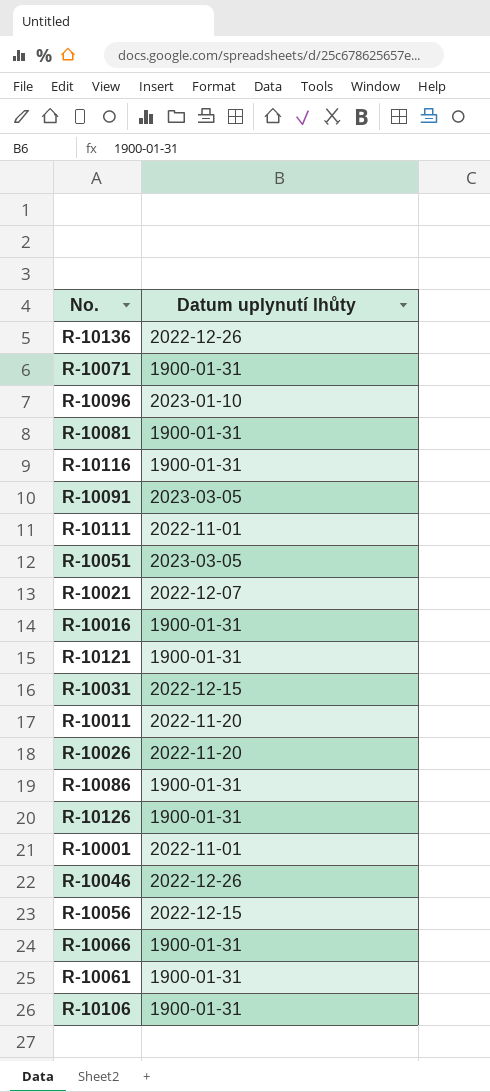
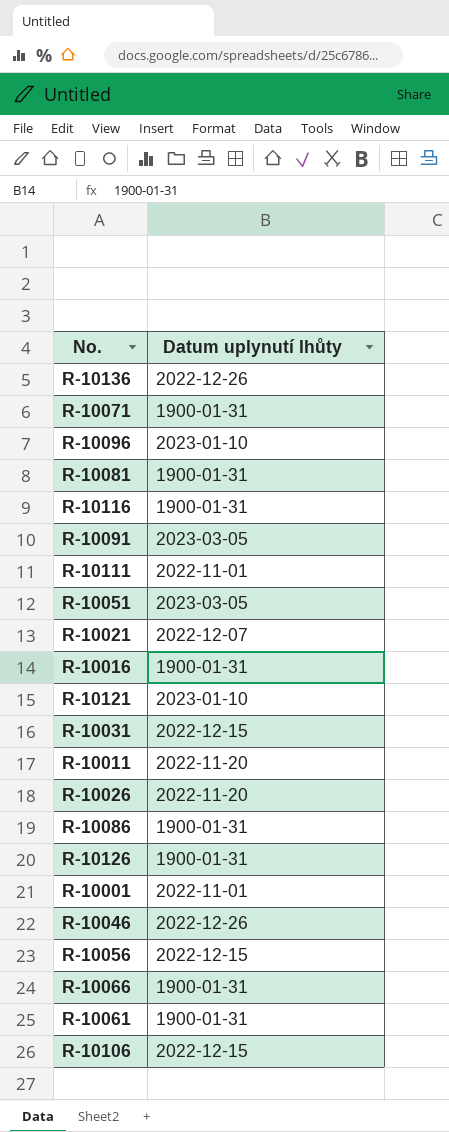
R-10121 | Datum uplynutí lhůty: 1900-01-31 -> 2023-01-10
R-10106 | Datum uplynutí lhůty: 1900-01-31 -> 2022-12-15

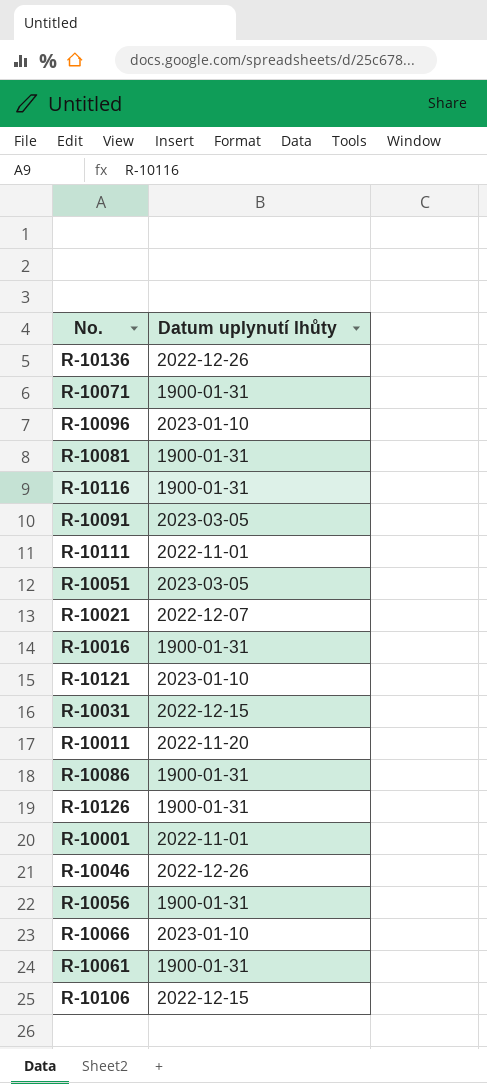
row R-10026: 2022-11-20 -> none
R-10056 | Datum uplynutí lhůty: 2022-12-15 -> 1900-01-31
R-10066 | Datum uplynutí lhůty: 1900-01-31 -> 2023-01-10

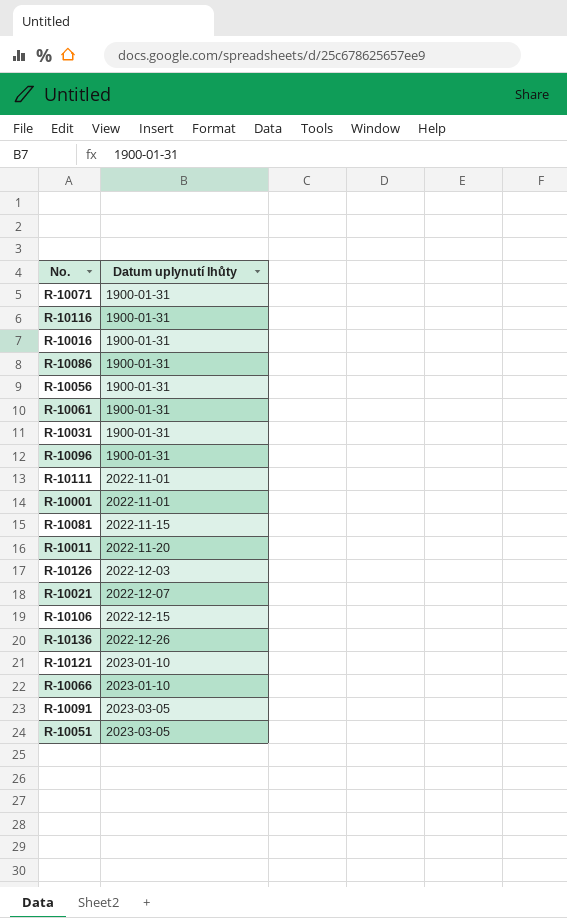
row order: none -> Datum uplynutí lhůty ascending
row R-10046: 2022-12-26 -> none
R-10031 | Datum uplynutí lhůty: 2022-12-15 -> 1900-01-31
R-10096 | Datum uplynutí lhůty: 2023-01-10 -> 1900-01-31
R-10081 | Datum uplynutí lhůty: 1900-01-31 -> 2022-11-15
R-10126 | Datum uplynutí lhůty: 1900-01-31 -> 2022-12-03

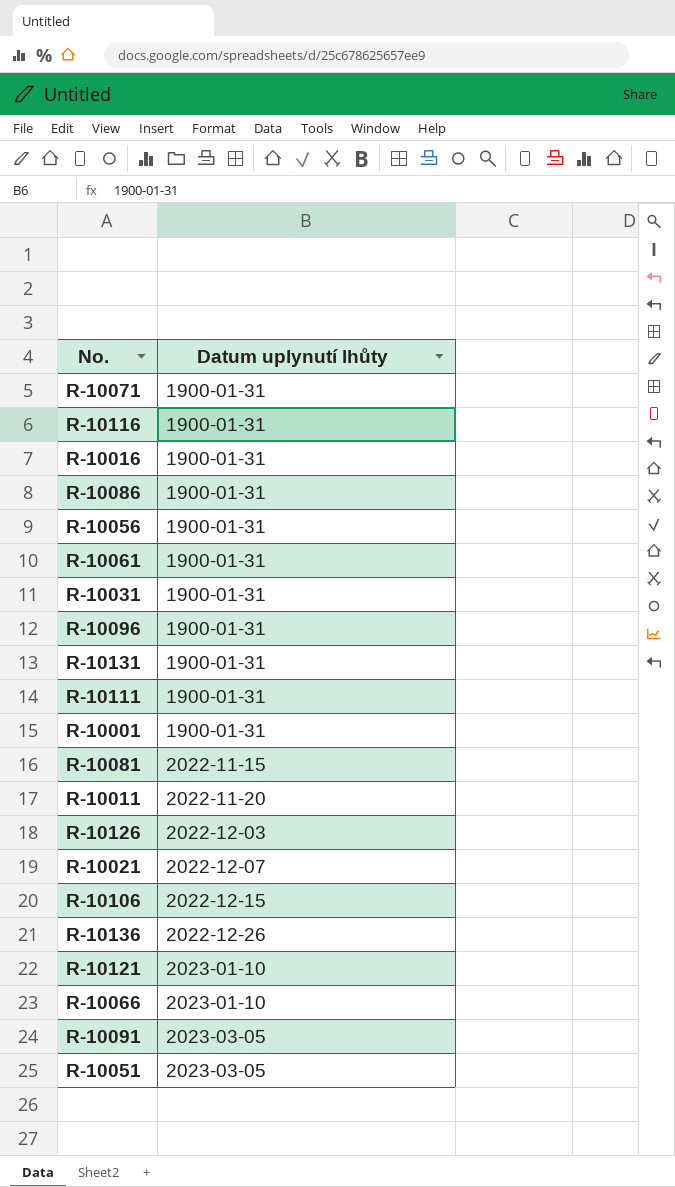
row R-10131: none -> 1900-01-31
R-10111 | Datum uplynutí lhůty: 2022-11-01 -> 1900-01-31
R-10001 | Datum uplynutí lhůty: 2022-11-01 -> 1900-01-31

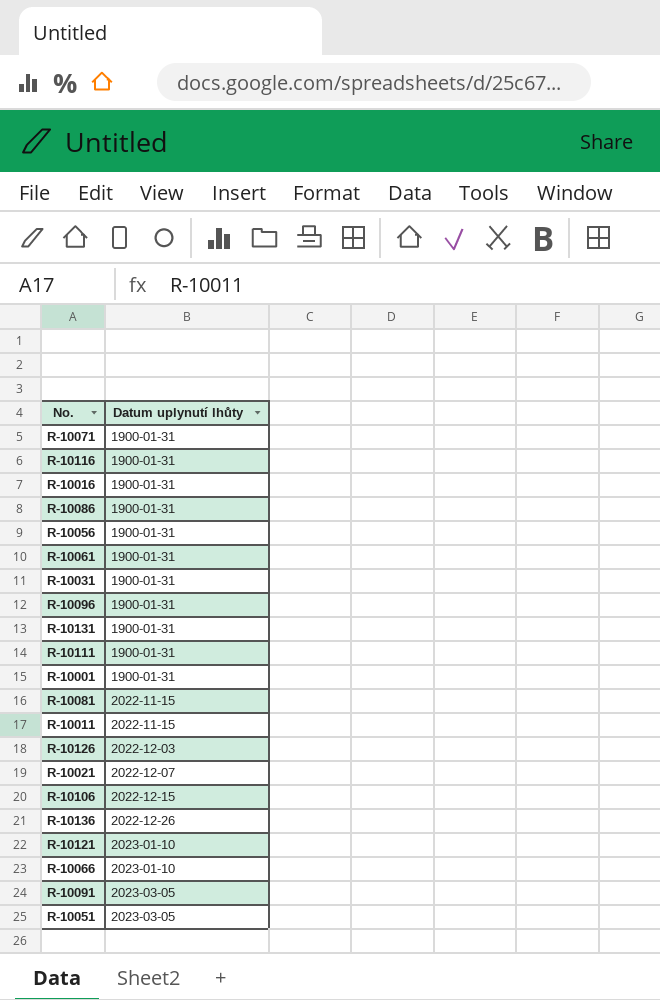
R-10011 | Datum uplynutí lhůty: 2022-11-20 -> 2022-11-15

